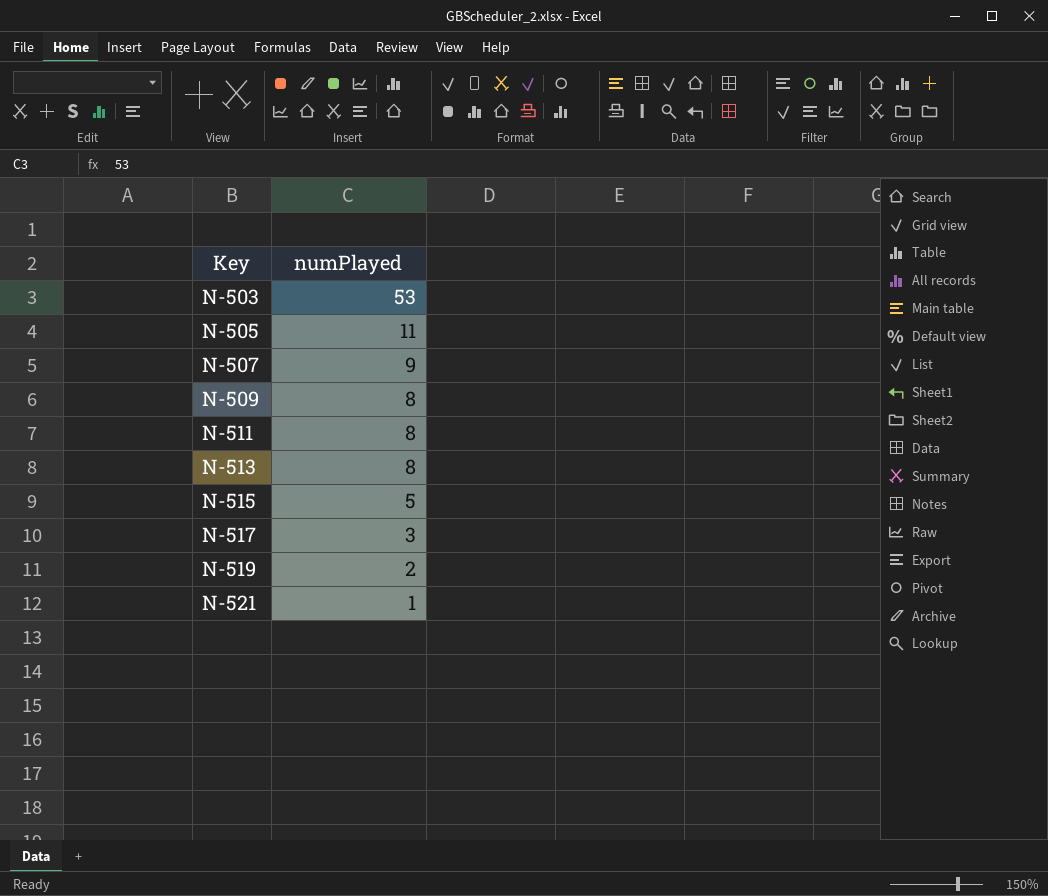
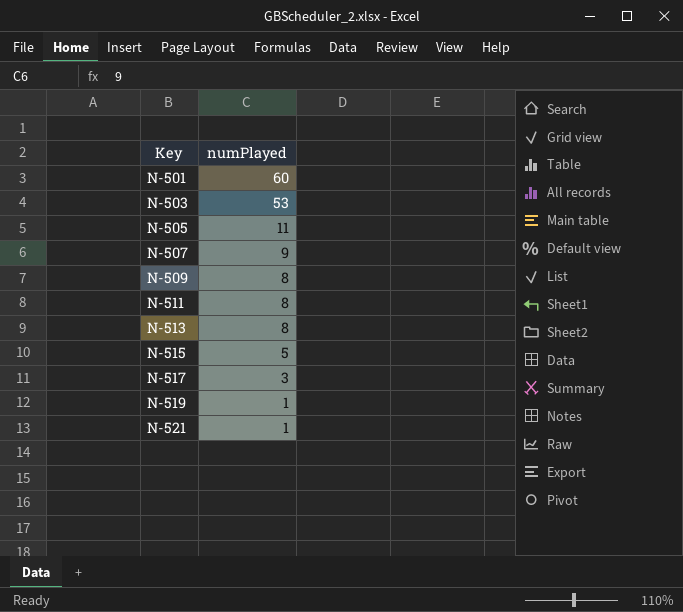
row N-501: none -> 60
N-519 | numPlayed: 2 -> 1

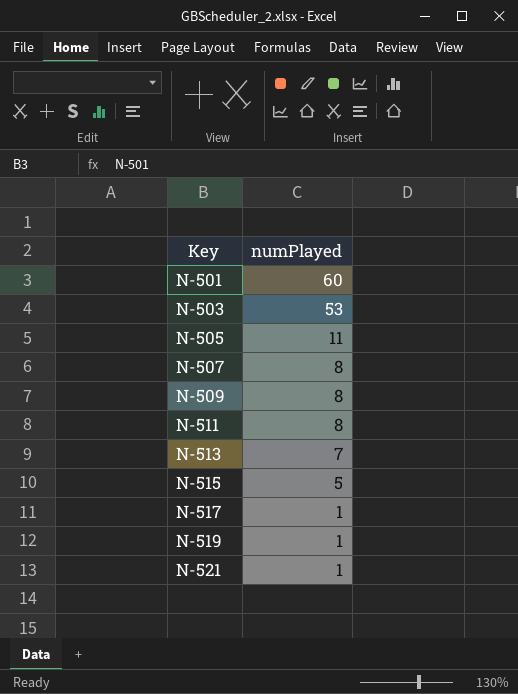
N-507 | numPlayed: 9 -> 8
N-513 | numPlayed: 8 -> 7
N-517 | numPlayed: 3 -> 1

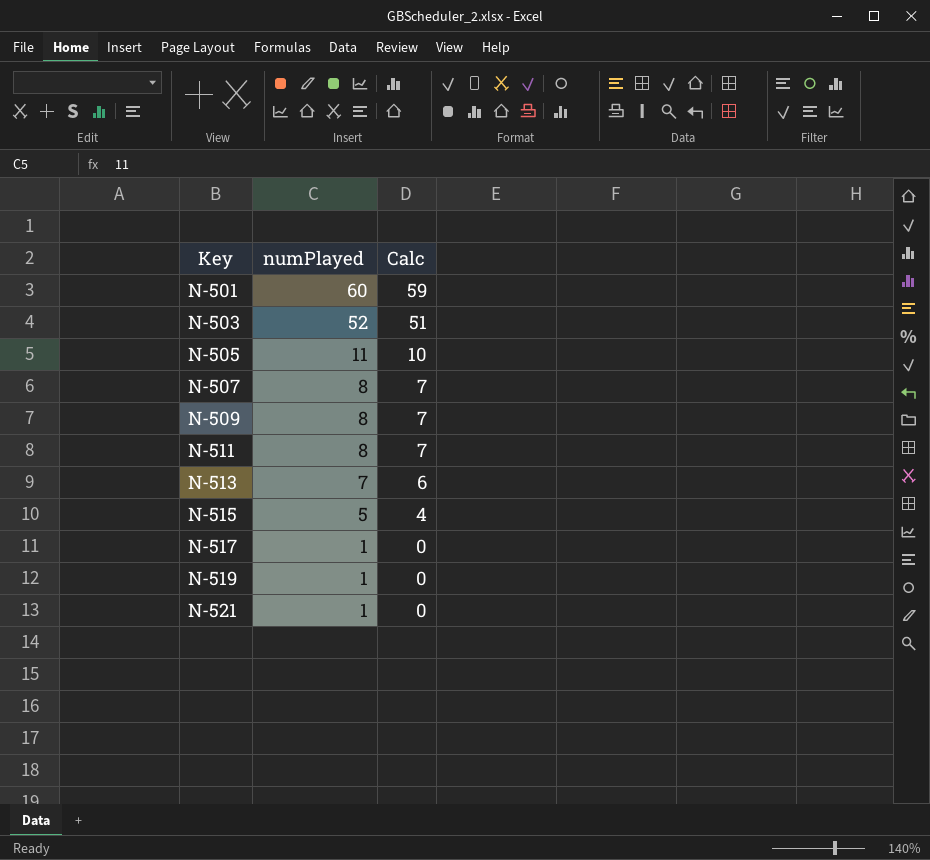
column Calc | formula: none -> [numPlayed] - 1
N-503 | numPlayed: 53 -> 52

